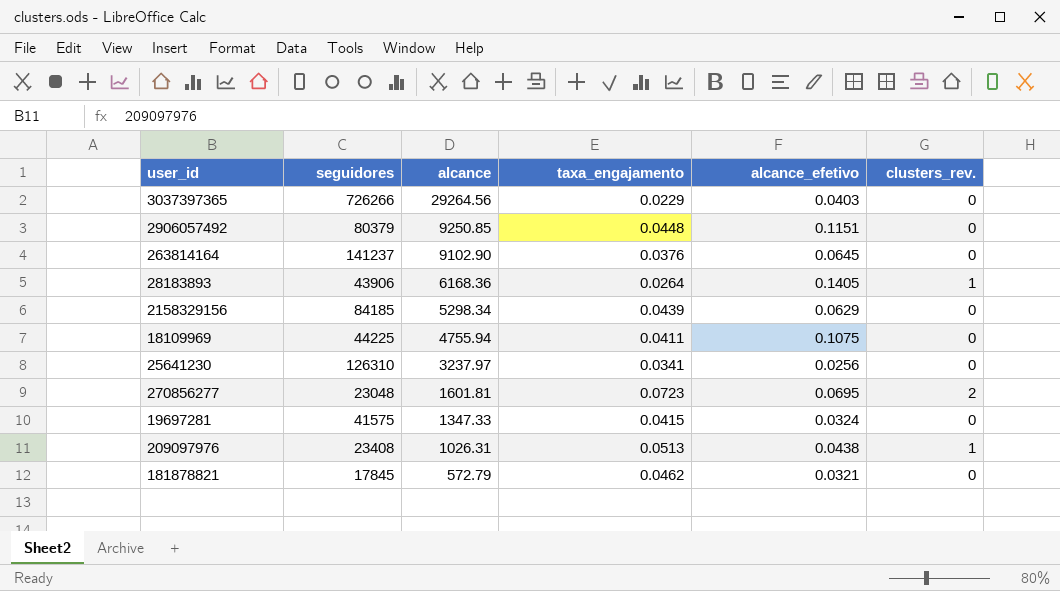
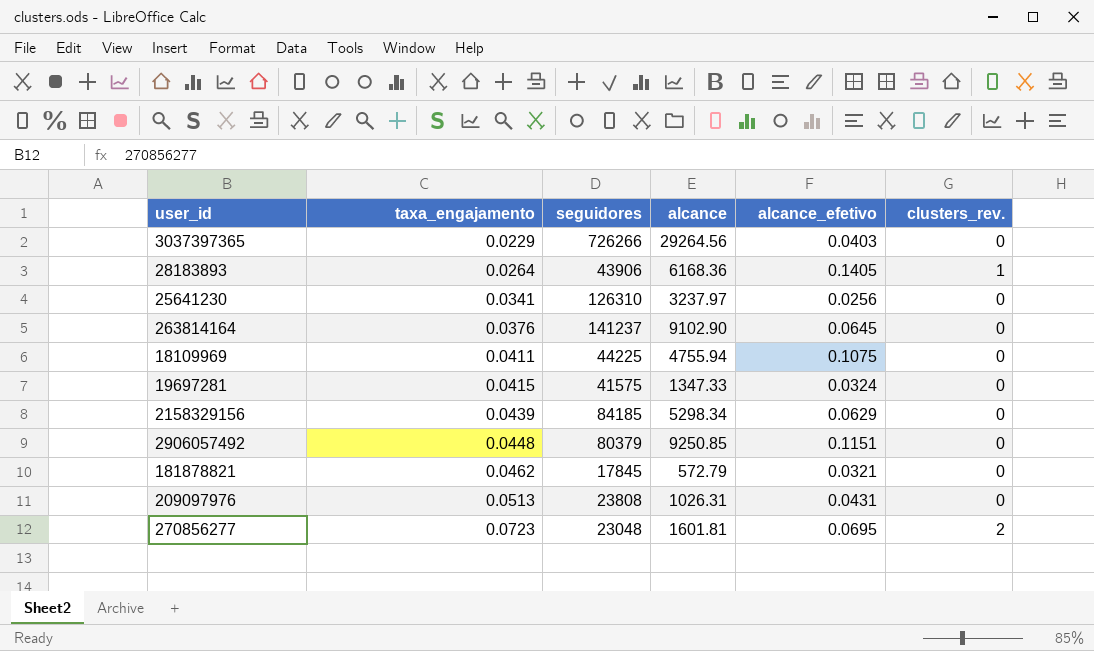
row order: alcance descending -> taxa_engajamento ascending
column taxa_engajamento | position: 4 -> 2
209097976 | seguidores: 23408 -> 23808
209097976 | alcance_efetivo: 0.0438 -> 0.0431
209097976 | clusters_rev.: 1 -> 0

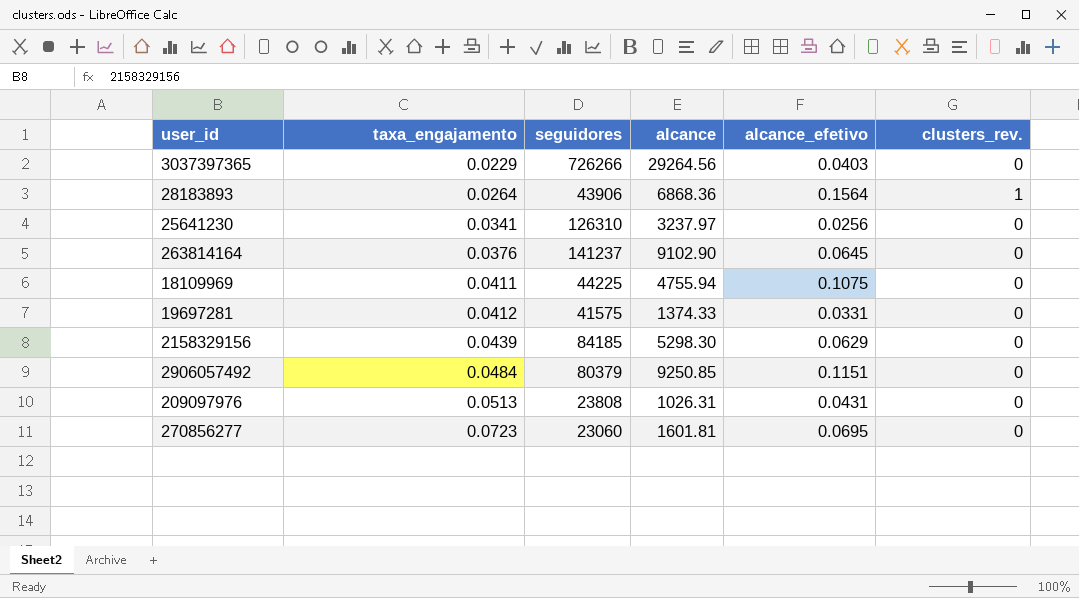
row 181878821: 0.0462 | 17845 | 572.79 | 0.0321 | 0 -> none
28183893 | alcance: 6168.36 -> 6868.36
28183893 | alcance_efetivo: 0.1405 -> 0.1564
19697281 | taxa_engajamento: 0.0415 -> 0.0412
19697281 | alcance: 1347.33 -> 1374.33
19697281 | alcance_efetivo: 0.0324 -> 0.0331
2158329156 | alcance: 5298.34 -> 5298.30
2906057492 | taxa_engajamento: 0.0448 -> 0.0484
270856277 | seguidores: 23048 -> 23060
270856277 | clusters_rev.: 2 -> 0

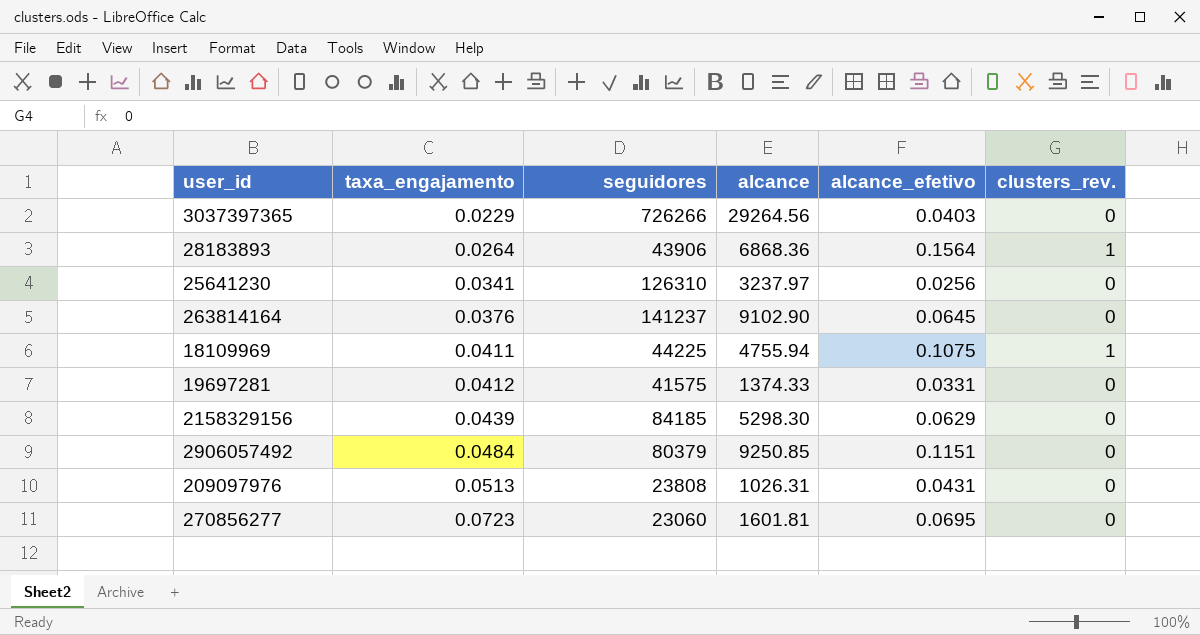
18109969 | clusters_rev.: 0 -> 1

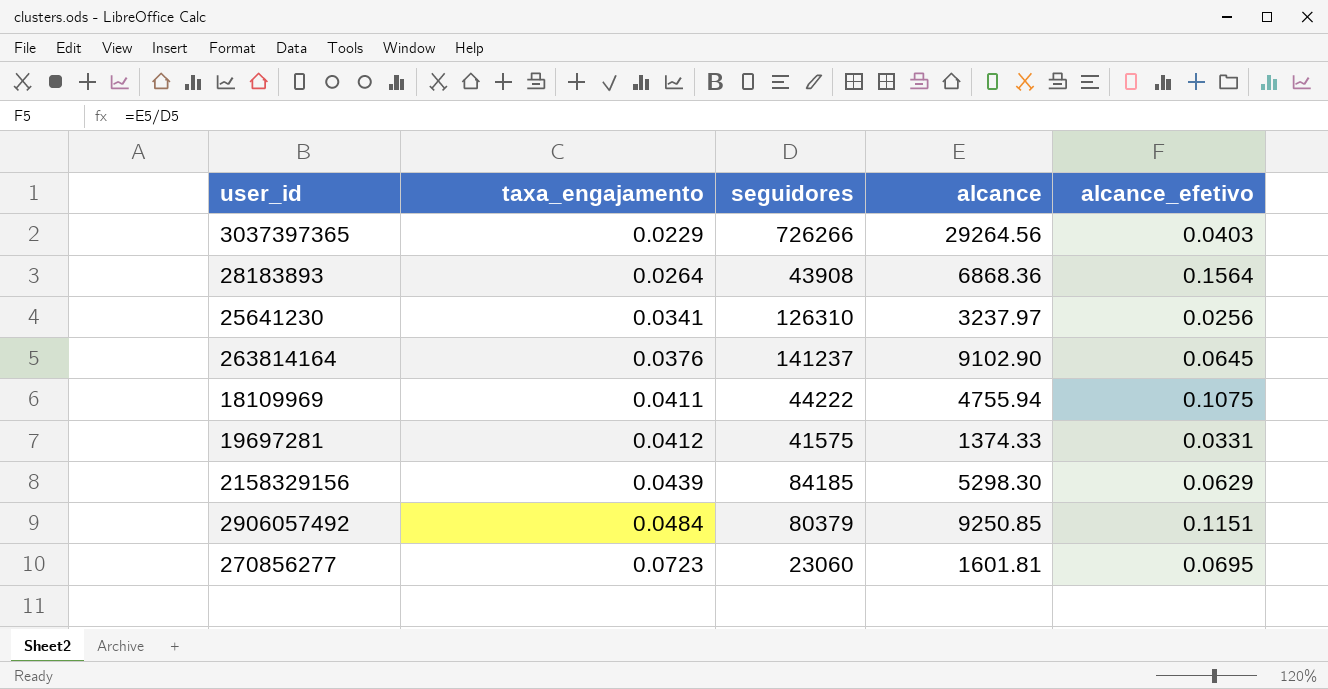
column clusters_rev. | position: 6 -> none
row 209097976: 0.0513 | 23808 | 1026.31 | 0.0431 | 0 -> none
28183893 | seguidores: 43906 -> 43908
18109969 | seguidores: 44225 -> 44222

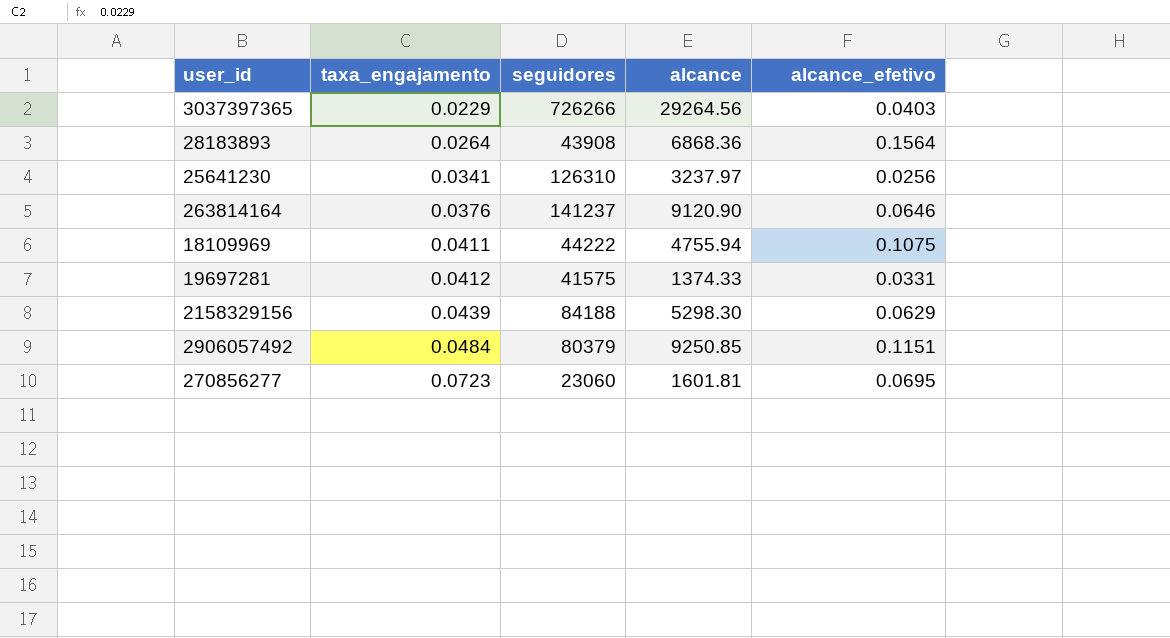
263814164 | alcance: 9102.90 -> 9120.90
263814164 | alcance_efetivo: 0.0645 -> 0.0646
2158329156 | seguidores: 84185 -> 84188

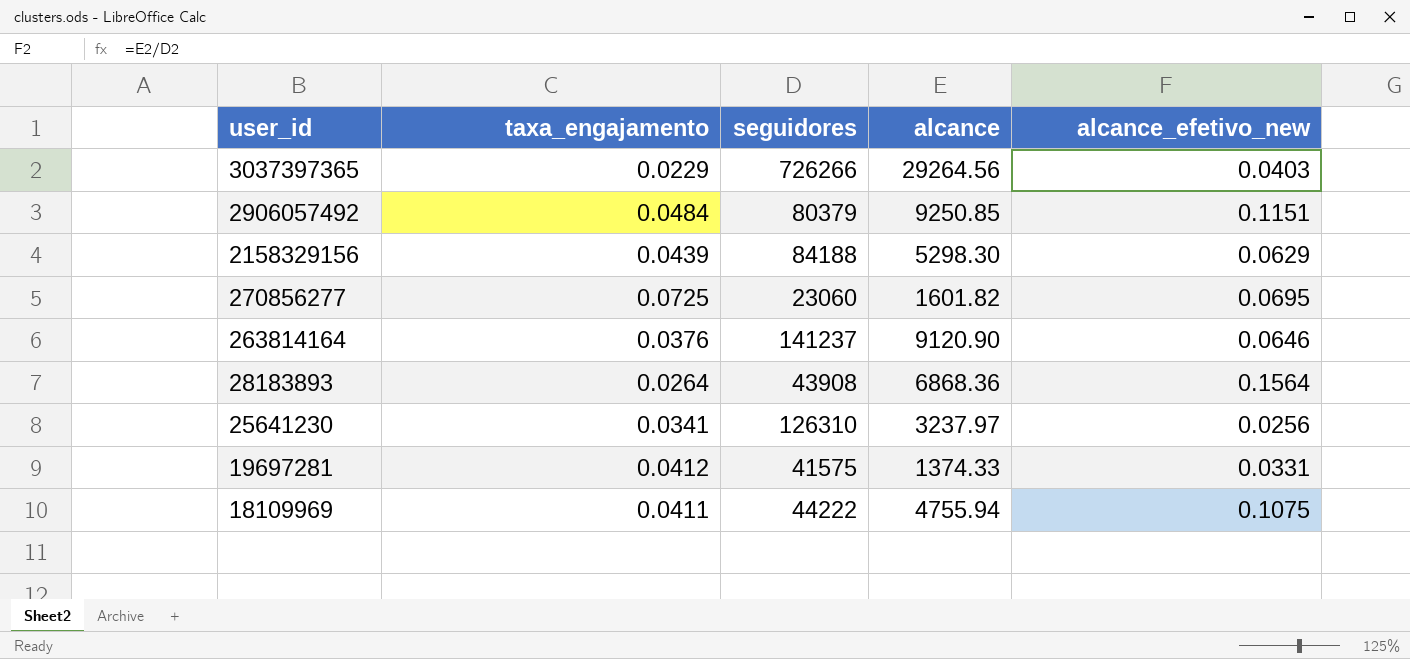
row order: taxa_engajamento ascending -> user_id descending
column name: alcance_efetivo -> alcance_efetivo_new
270856277 | taxa_engajamento: 0.0723 -> 0.0725
270856277 | alcance: 1601.81 -> 1601.82

